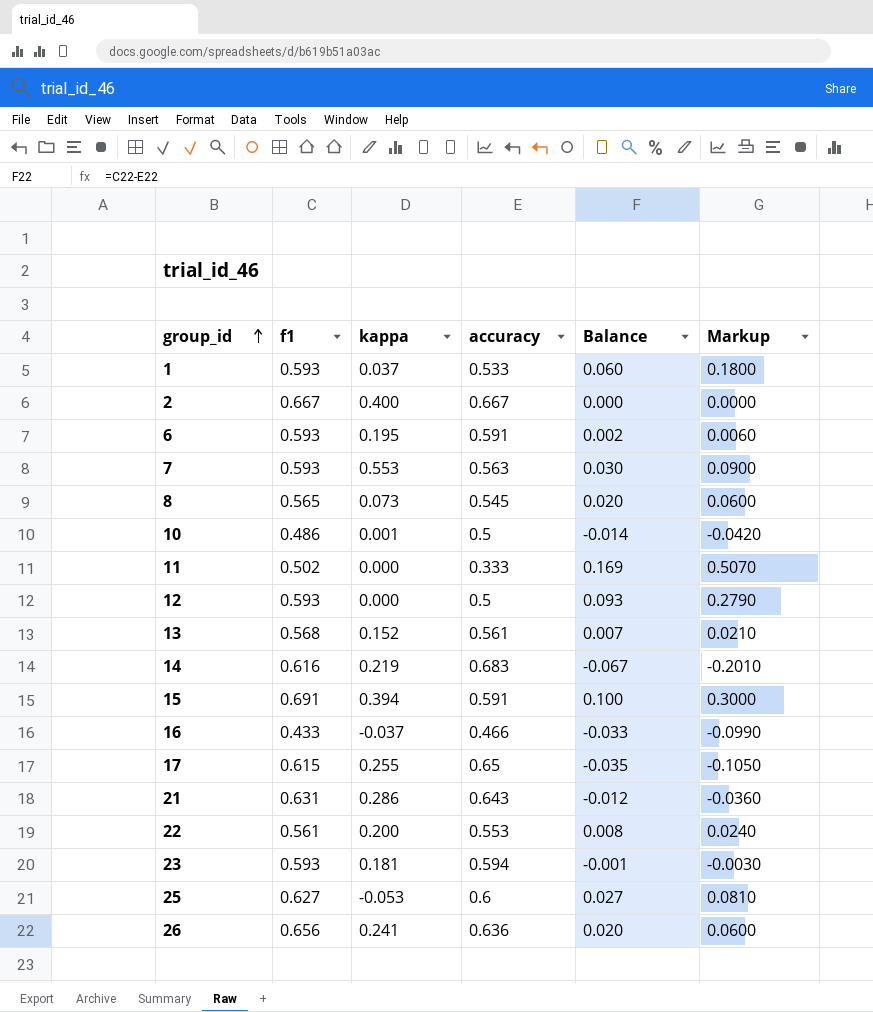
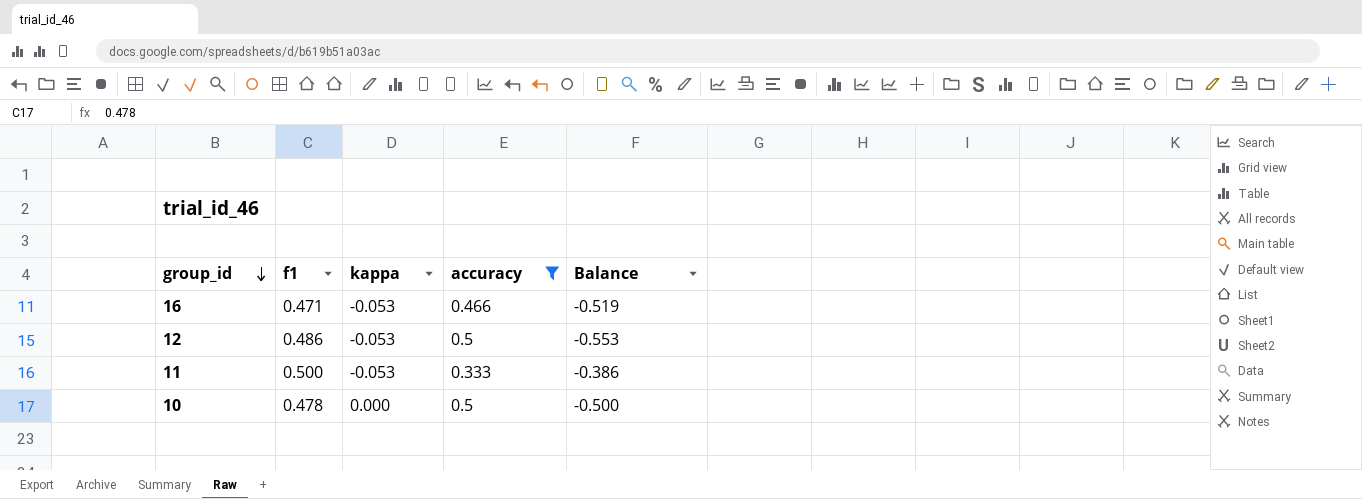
filter: none -> accuracy <= 0.5
row order: group_id ascending -> group_id descending
column Markup | formula: [Balance] * 3 -> none
column Balance | formula: [f1] - [accuracy] -> [kappa] - [accuracy]
16 | f1: 0.433 -> 0.471
16 | kappa: -0.037 -> -0.053
12 | f1: 0.593 -> 0.486
12 | kappa: 0.000 -> -0.053
11 | f1: 0.502 -> 0.500
11 | kappa: 0.000 -> -0.053
10 | f1: 0.486 -> 0.478
10 | kappa: 0.001 -> 0.000

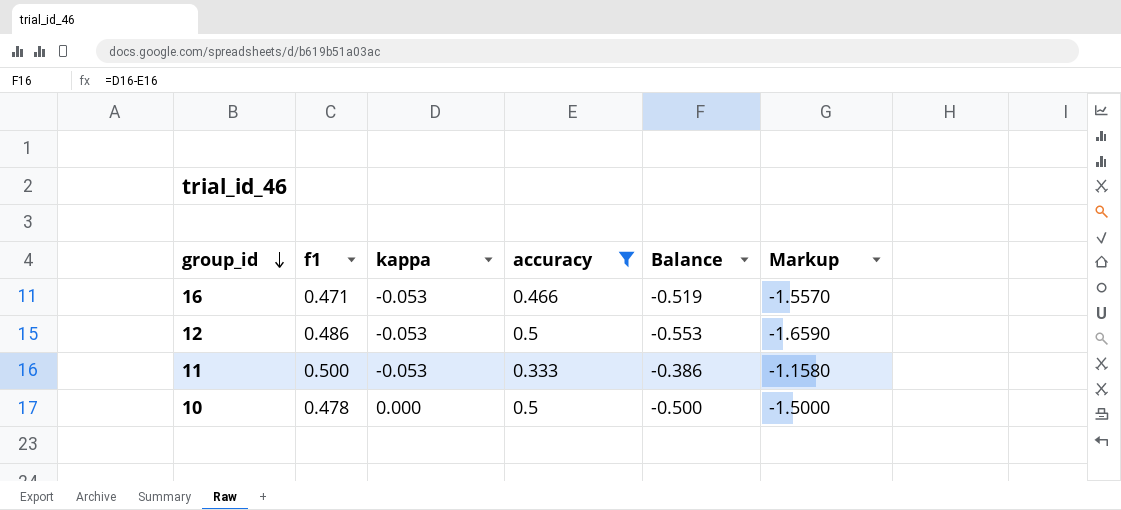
column Markup | formula: none -> [Balance] * 3

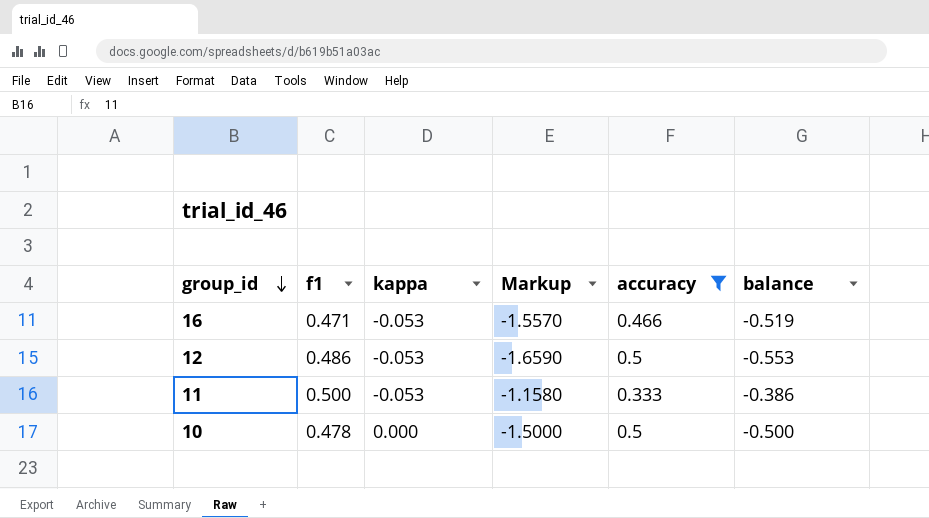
column Markup | position: 6 -> 4
column name: Balance -> balance

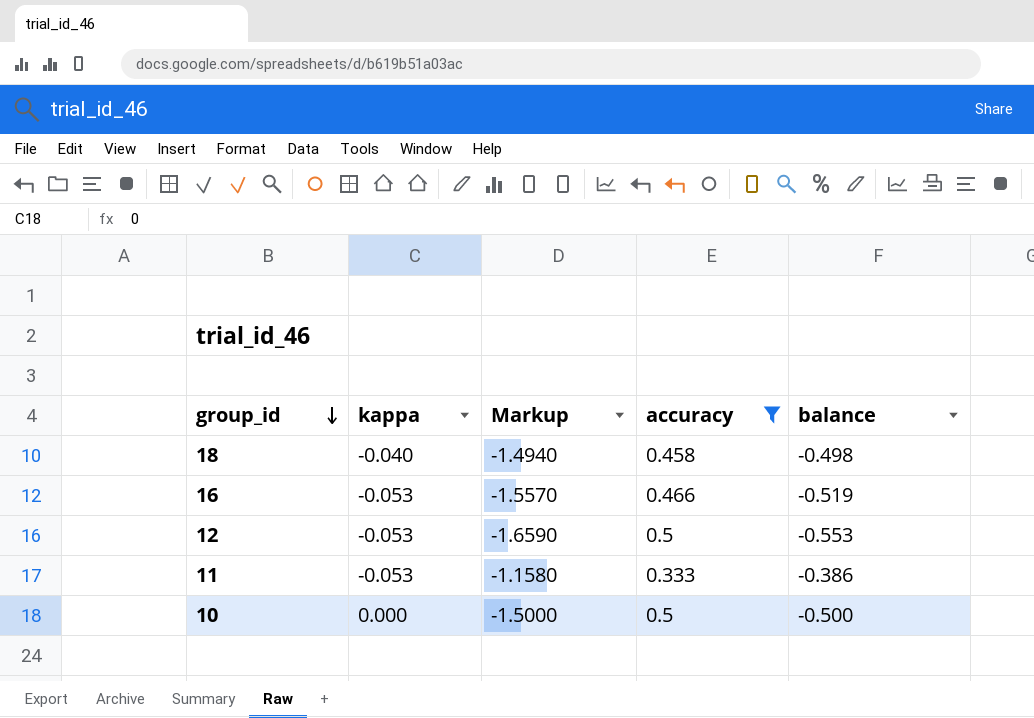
column f1 | position: 2 -> none
row 18: none -> -0.040 | -1.4940 | 0.458 | -0.498

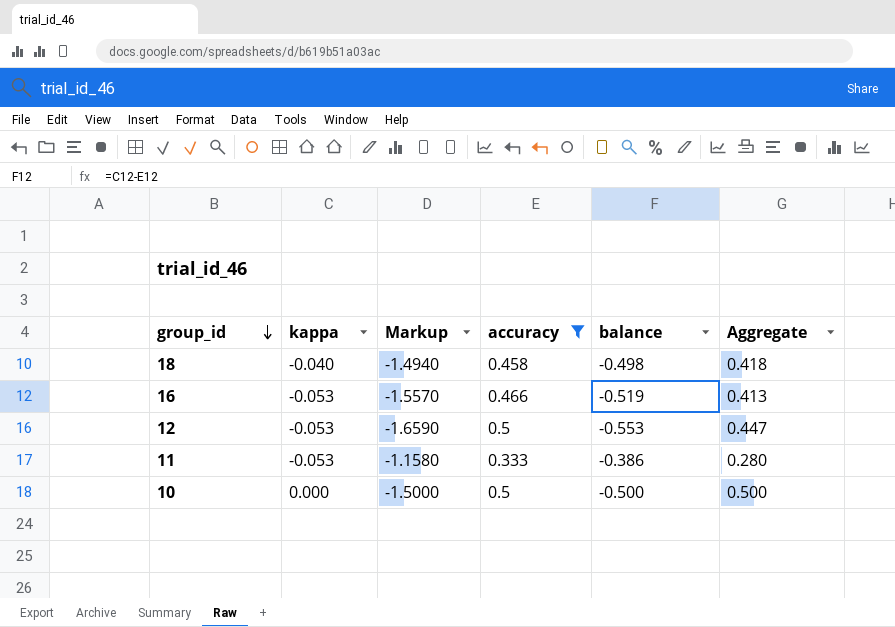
column Aggregate | formula: none -> [kappa] + [accuracy]

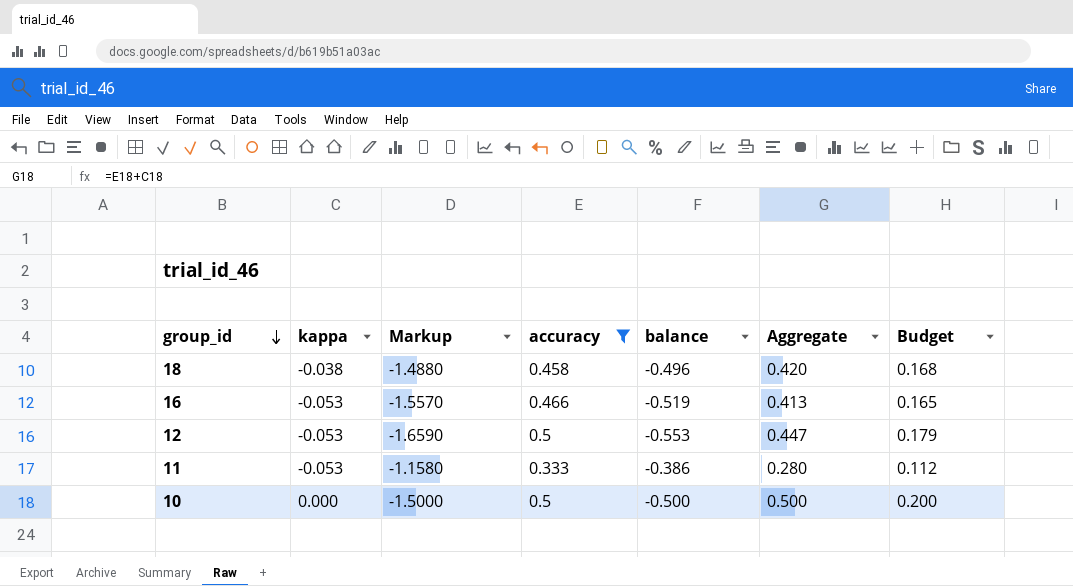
column Budget | formula: none -> [Aggregate] * 0.4
18 | kappa: -0.040 -> -0.038
18 | Markup: -1.4940 -> -1.4880
18 | balance: -0.498 -> -0.496
18 | Aggregate: 0.418 -> 0.420

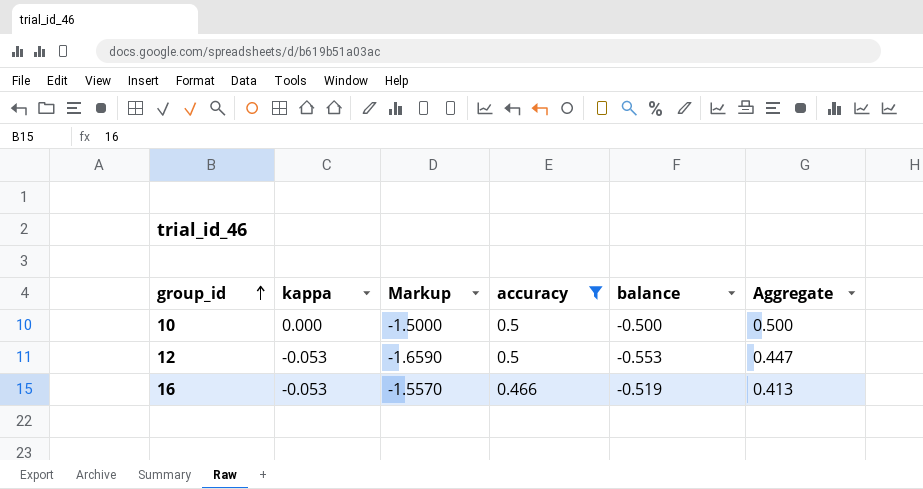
row order: group_id descending -> group_id ascending
column Budget | formula: [Aggregate] * 0.4 -> none
row 18: -0.038 | -1.4880 | 0.458 | -0.496 | 0.420 | 0.168 -> none
row 11: -0.053 | -1.1580 | 0.333 | -0.386 | 0.280 | 0.112 -> none

